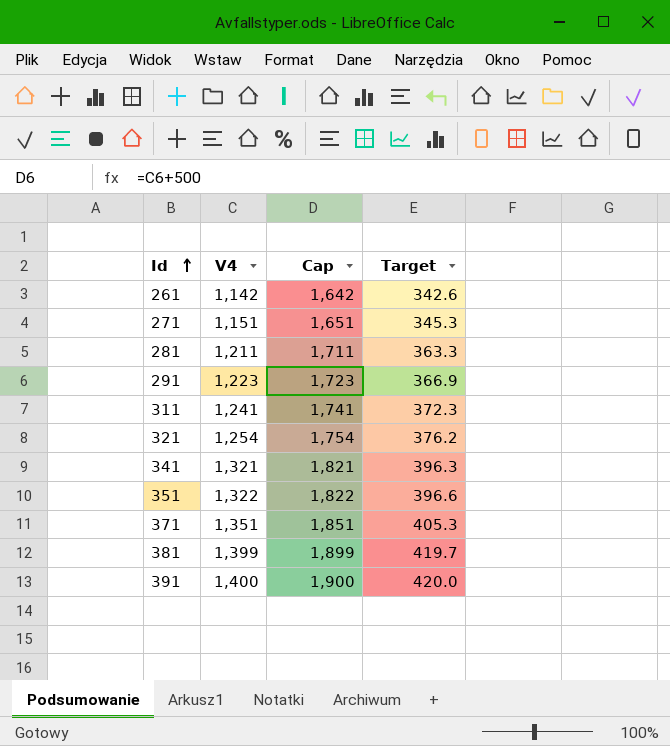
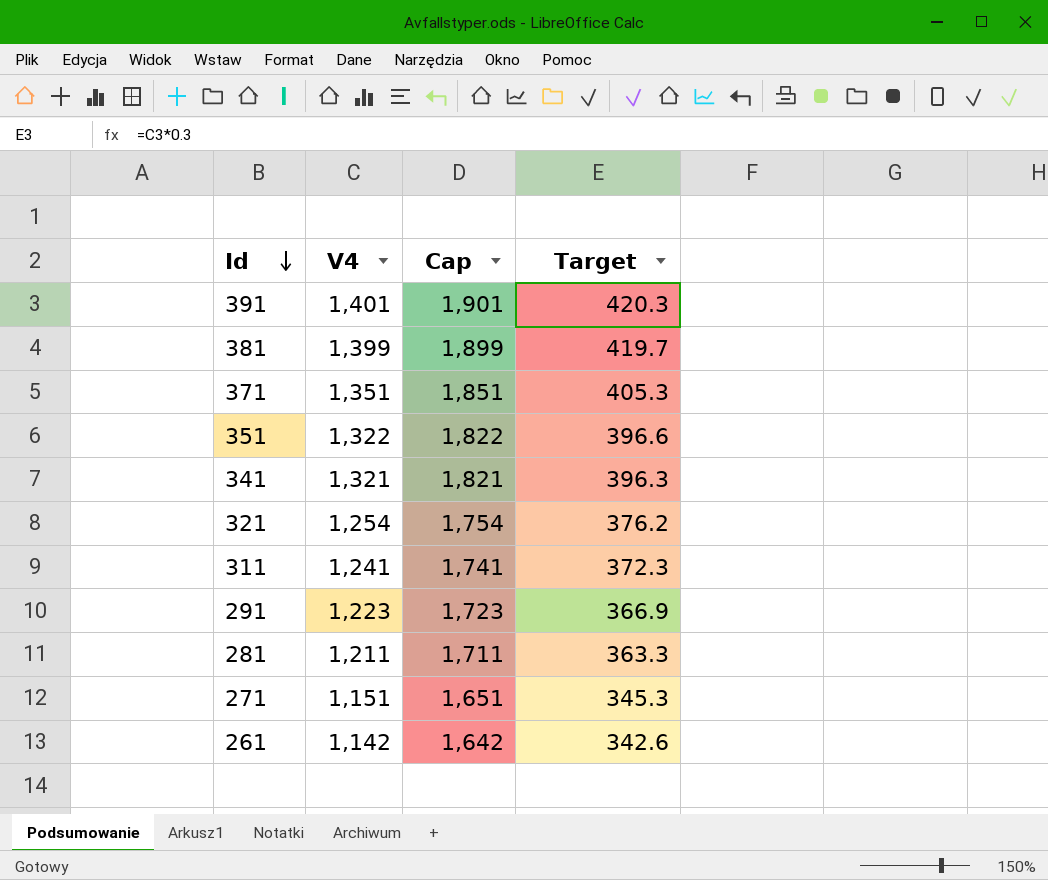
row order: Id ascending -> Id descending
391 | V4: 1,400 -> 1,401
391 | Cap: 1,900 -> 1,901
391 | Target: 420.0 -> 420.3

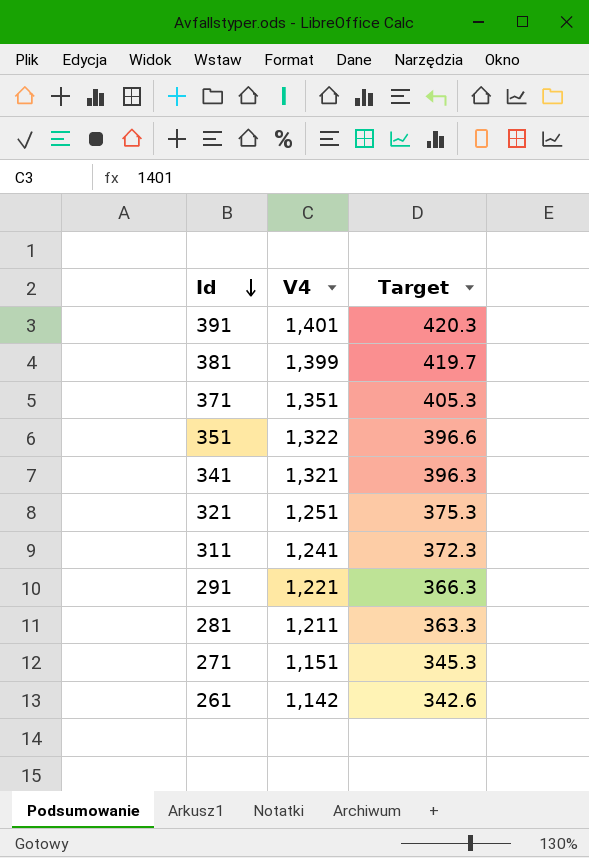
column Cap | formula: [V4] + 500 -> none
321 | V4: 1,254 -> 1,251
321 | Target: 376.2 -> 375.3
291 | V4: 1,223 -> 1,221
291 | Target: 366.9 -> 366.3

